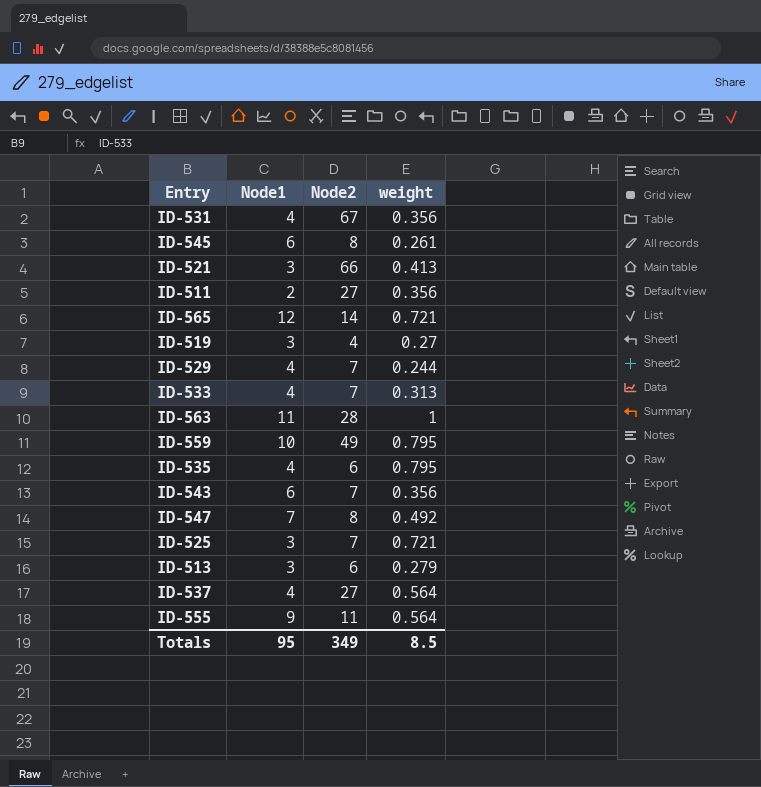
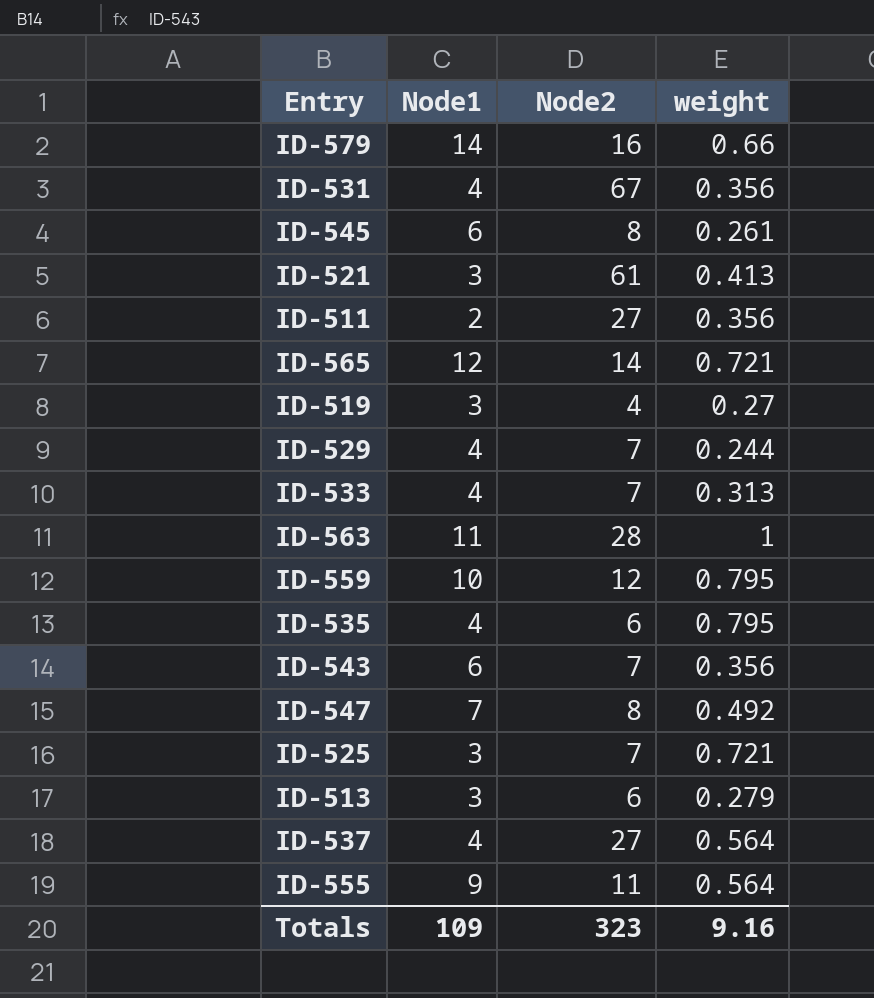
row ID-579: none -> 14 | 16 | 0.66
ID-521 | Node2: 66 -> 61
ID-559 | Node2: 49 -> 12
Totals | Node1: 95 -> 109
Totals | Node2: 349 -> 323
Totals | weight: 8.5 -> 9.16

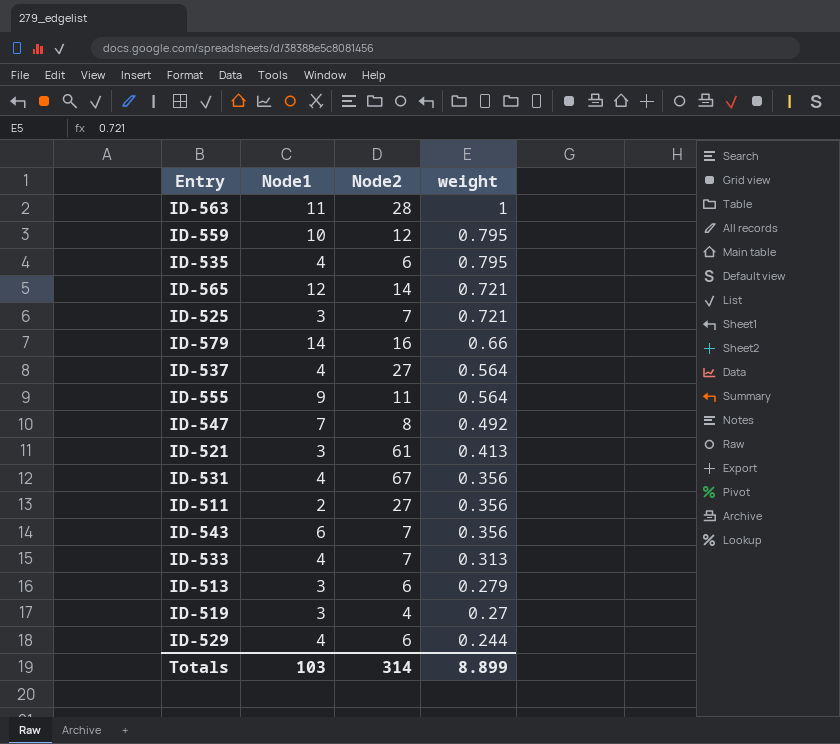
row order: none -> weight descending
row ID-545: 6 | 8 | 0.261 -> none
ID-529 | Node2: 7 -> 6
Totals | Node1: 109 -> 103
Totals | Node2: 323 -> 314
Totals | weight: 9.16 -> 8.899

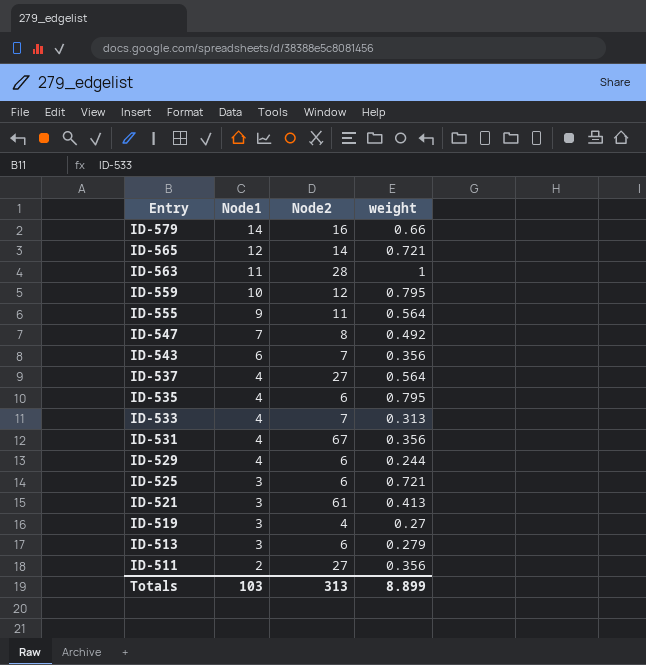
row order: weight descending -> Entry descending
ID-525 | Node2: 7 -> 6
Totals | Node2: 314 -> 313

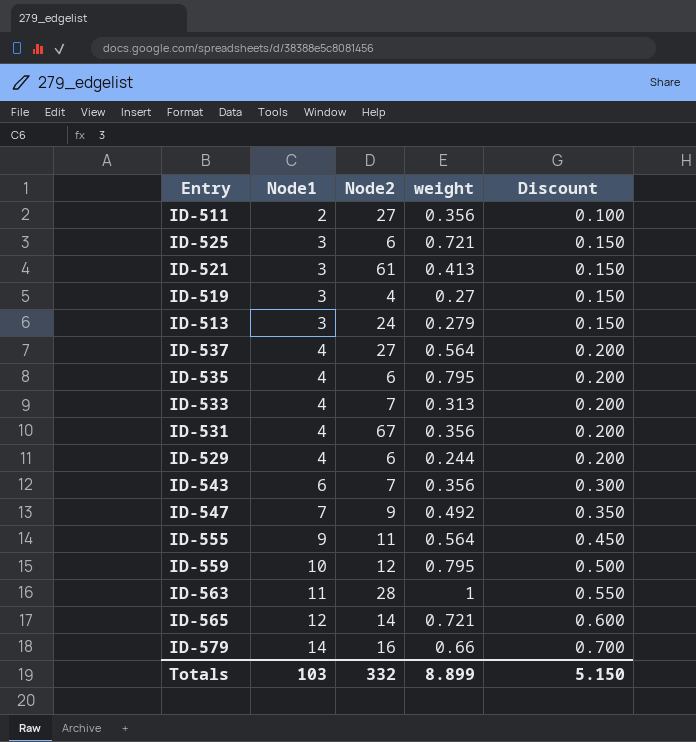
row order: Entry descending -> Node1 ascending
column Discount | formula: none -> [Node1] * 0.05
ID-513 | Node2: 6 -> 24
ID-547 | Node2: 8 -> 9
Totals | Node2: 313 -> 332

